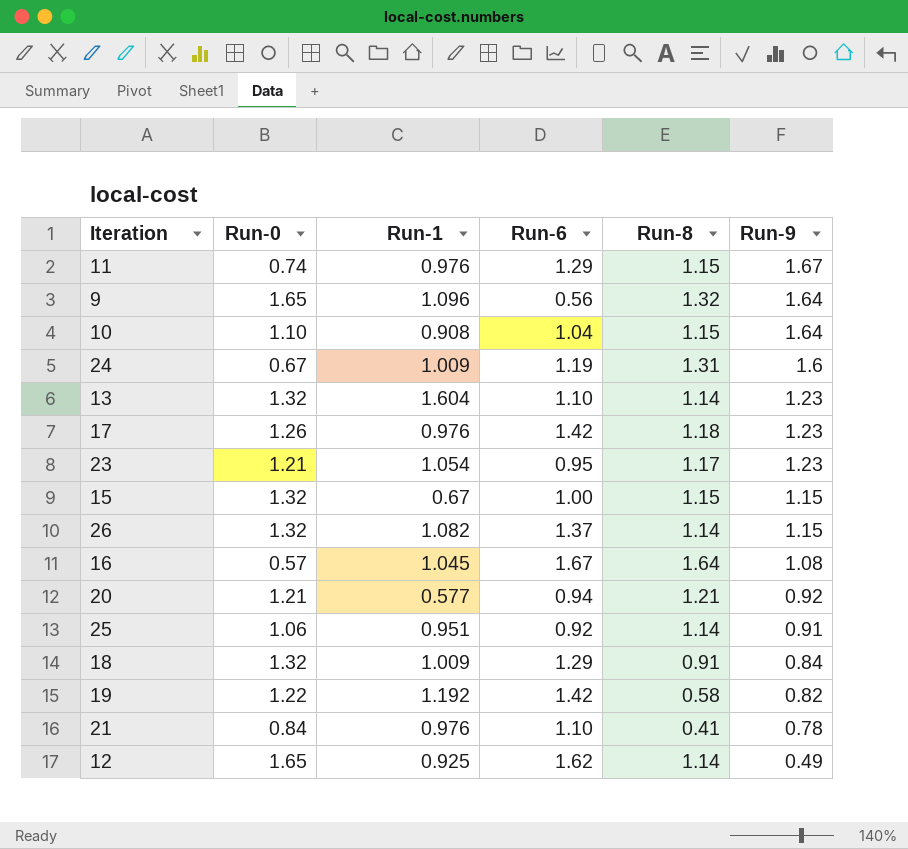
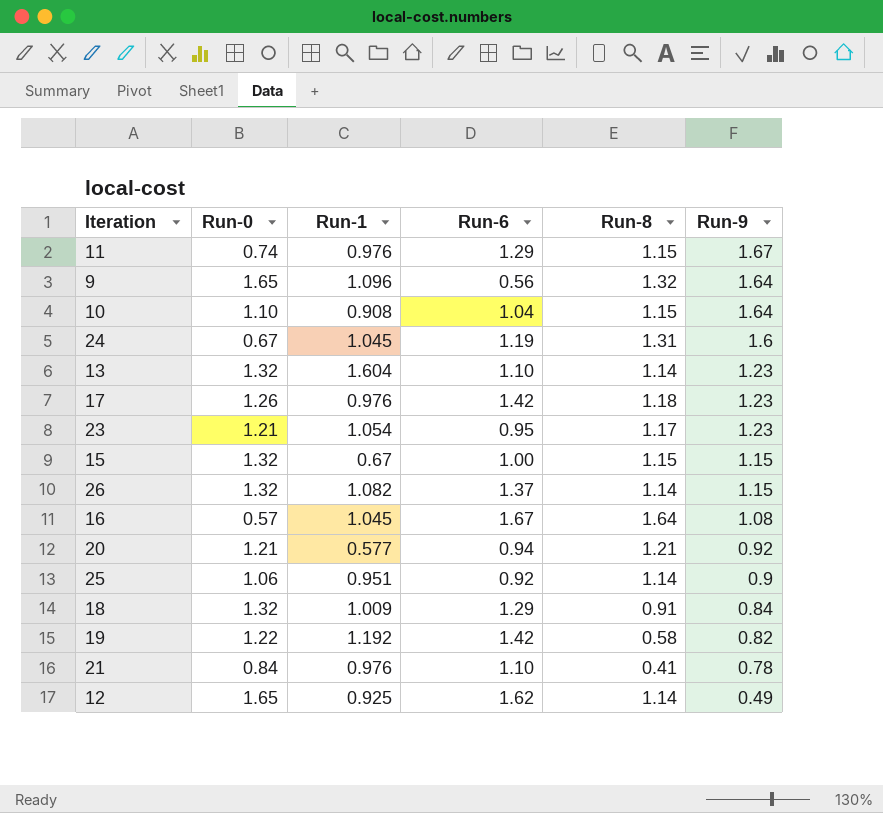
24 | Run-1: 1.009 -> 1.045
25 | Run-9: 0.91 -> 0.9

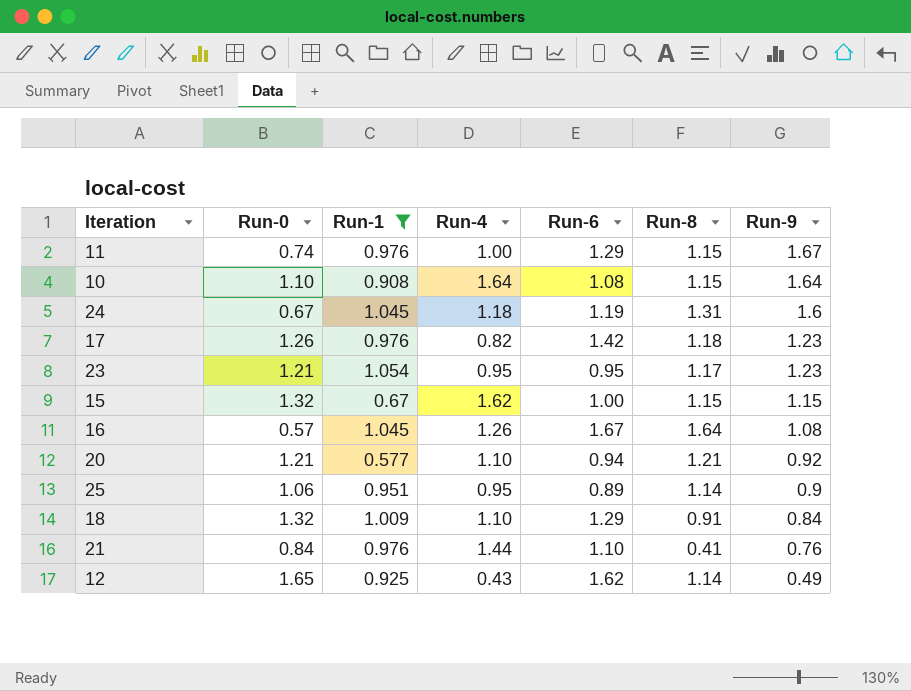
filter: none -> Run-1 <= 1.054
column Run-4 | position: none -> 4
10 | Run-6: 1.04 -> 1.08
25 | Run-6: 0.92 -> 0.89
21 | Run-9: 0.78 -> 0.76

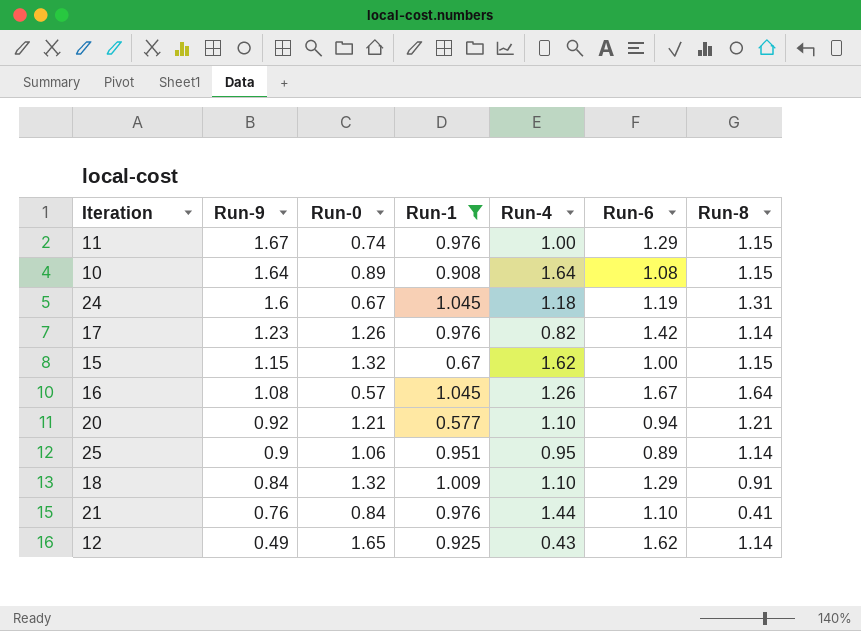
column Run-9 | position: 7 -> 2
row 23: 1.21 | 1.054 | 0.95 | 0.95 | 1.17 | 1.23 -> none
10 | Run-0: 1.10 -> 0.89
17 | Run-8: 1.18 -> 1.14

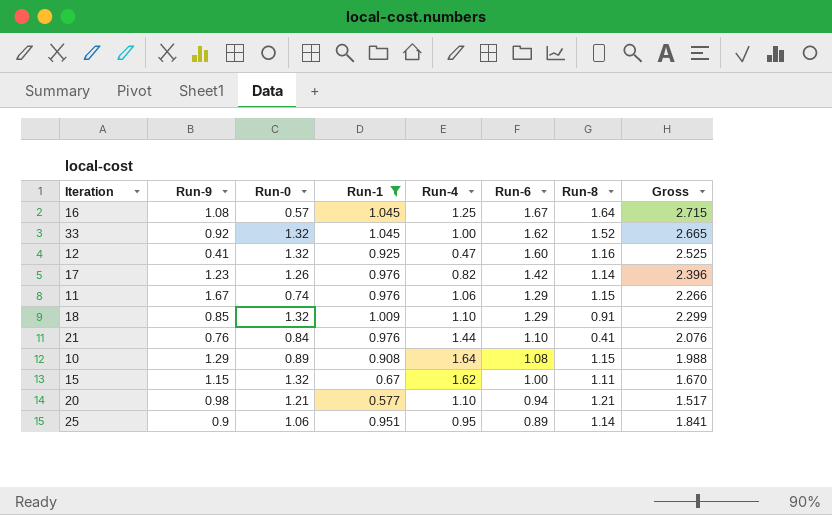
row order: Run-9 descending -> Run-6 descending
column Gross | formula: none -> [Run-1] + [Run-6]
row 24: 1.6 | 0.67 | 1.045 | 1.18 | 1.19 | 1.31 -> none
16 | Run-4: 1.26 -> 1.25
row 33: none -> 0.92 | 1.32 | 1.045 | 1.00 | 1.62 | 1.52 | 2.665
12 | Run-9: 0.49 -> 0.41
12 | Run-0: 1.65 -> 1.32
12 | Run-4: 0.43 -> 0.47
12 | Run-6: 1.62 -> 1.60
12 | Run-8: 1.14 -> 1.16
11 | Run-4: 1.00 -> 1.06
18 | Run-9: 0.84 -> 0.85
10 | Run-9: 1.64 -> 1.29
15 | Run-8: 1.15 -> 1.11
20 | Run-9: 0.92 -> 0.98

